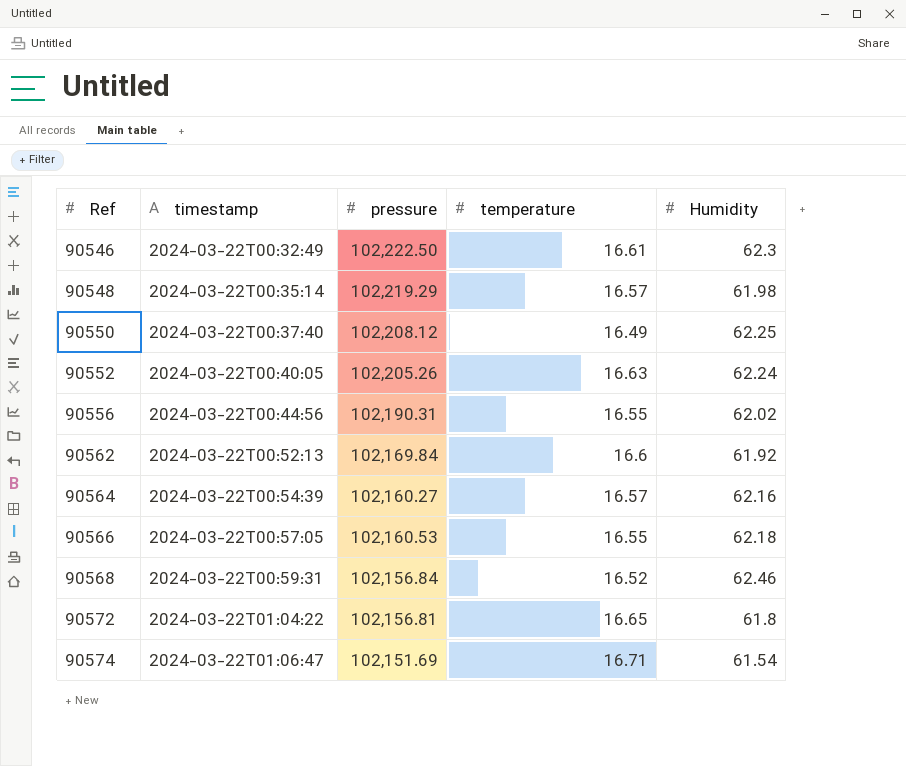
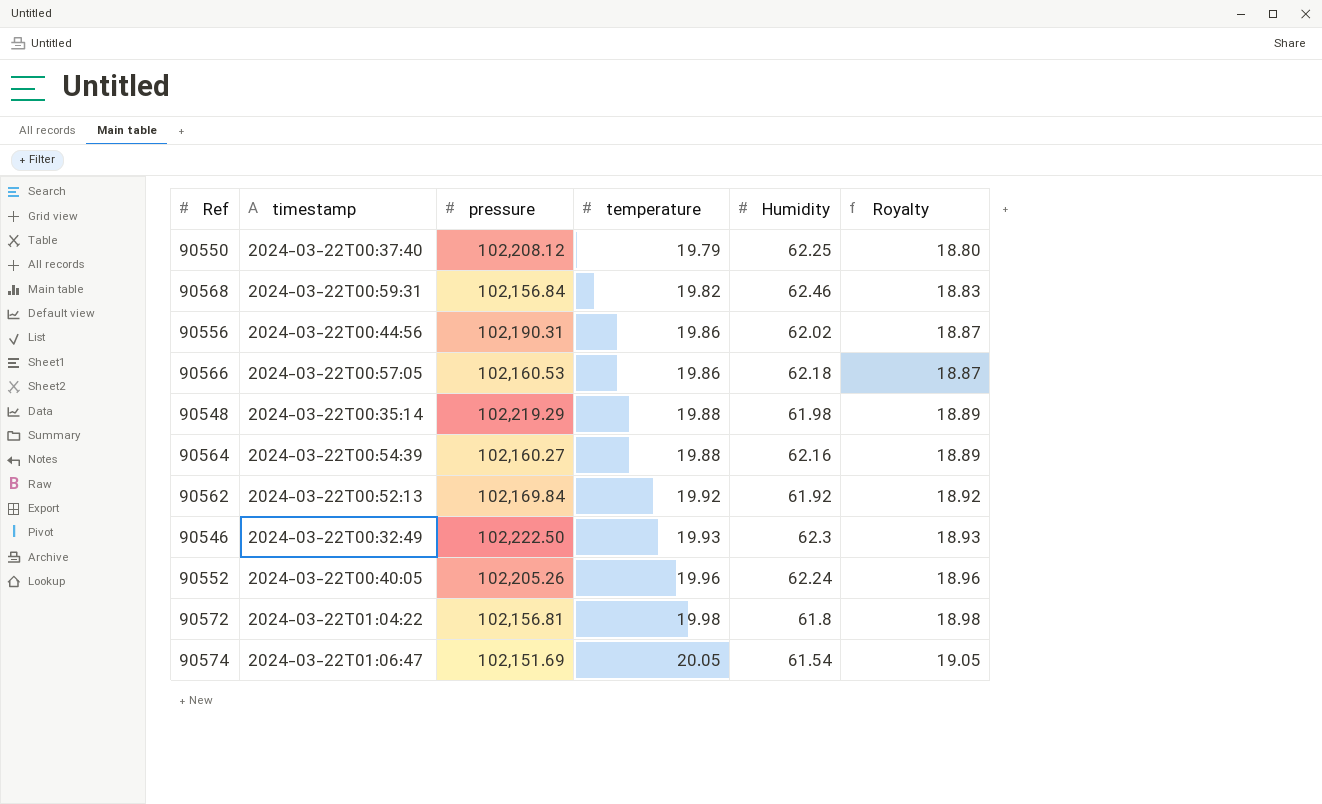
row order: Ref ascending -> temperature ascending
column Royalty | formula: none -> [temperature] * 0.95
90550 | temperature: 16.49 -> 19.79
90568 | temperature: 16.52 -> 19.82
90556 | temperature: 16.55 -> 19.86
90566 | temperature: 16.55 -> 19.86
90548 | temperature: 16.57 -> 19.88
90564 | temperature: 16.57 -> 19.88
90562 | temperature: 16.6 -> 19.92
90546 | temperature: 16.61 -> 19.93
90552 | temperature: 16.63 -> 19.96
90572 | temperature: 16.65 -> 19.98
90574 | temperature: 16.71 -> 20.05

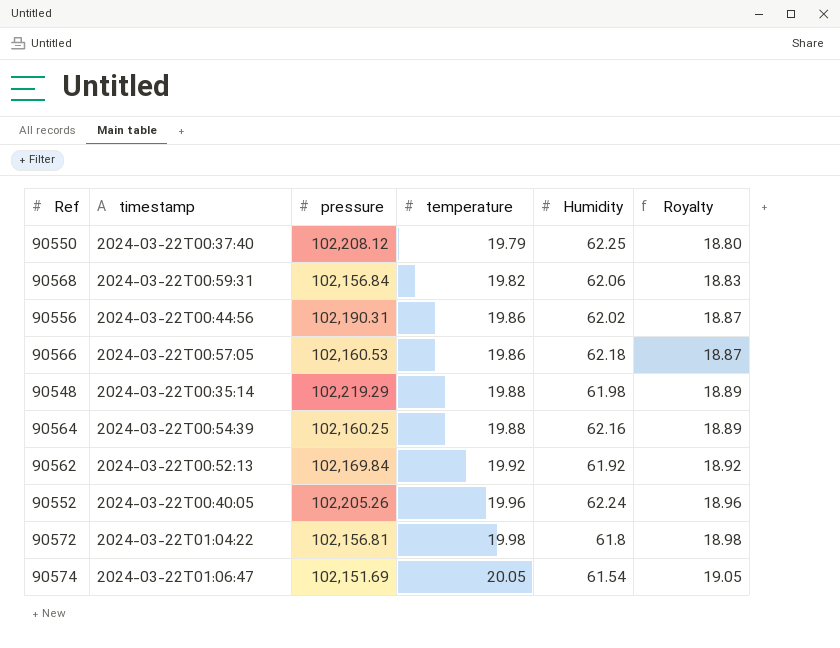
row 90546: 2024-03-22T00:32:49 | 102,222.50 | 19.93 | 62.3 | 18.93 -> none
90568 | Humidity: 62.46 -> 62.06
90564 | pressure: 102,160.27 -> 102,160.25

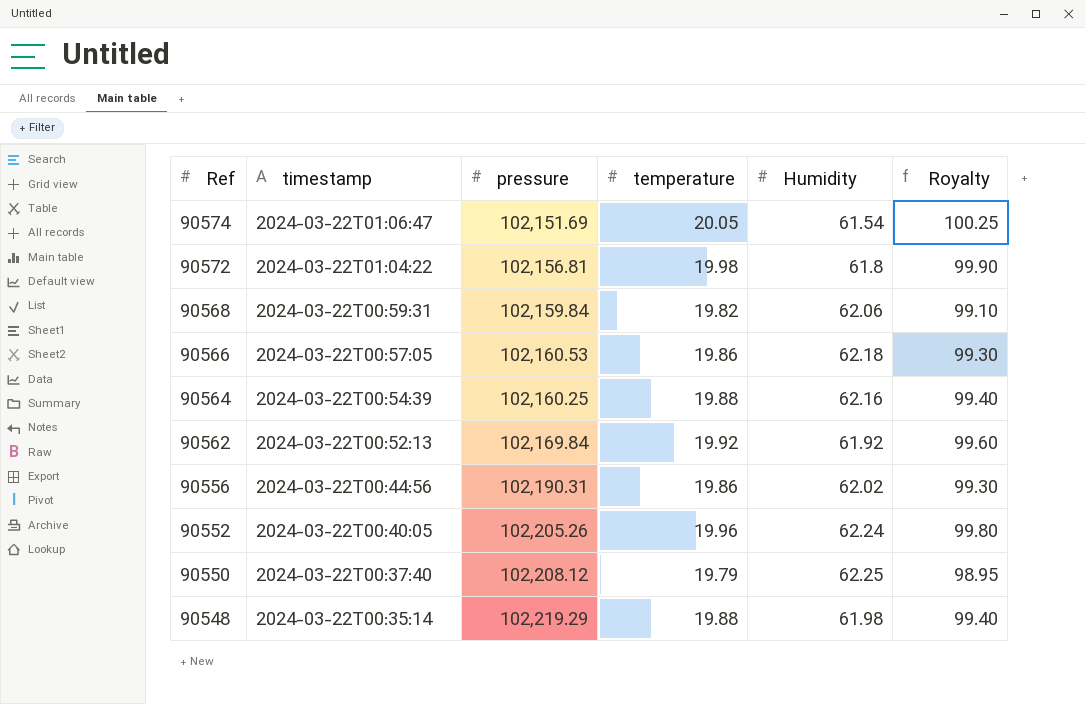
row order: temperature ascending -> Ref descending
column Royalty | formula: [temperature] * 0.95 -> [temperature] * 5
90568 | pressure: 102,156.84 -> 102,159.84

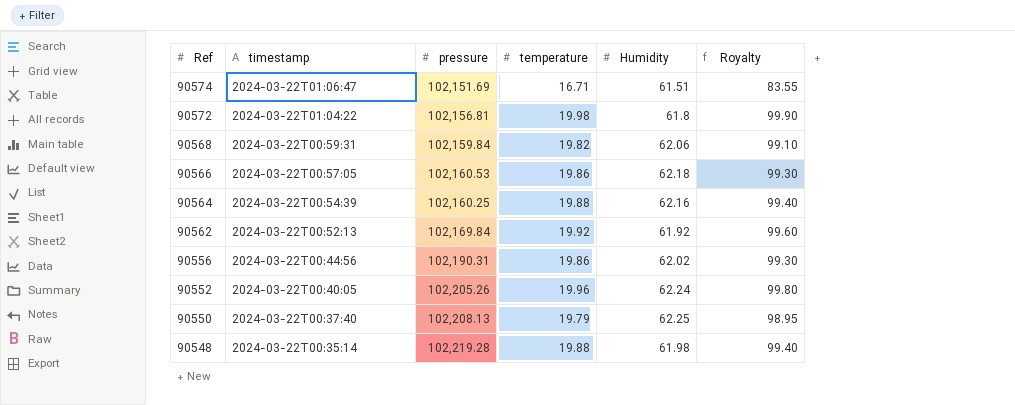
90574 | temperature: 20.05 -> 16.71
90574 | Humidity: 61.54 -> 61.51
90574 | Royalty: 100.25 -> 83.55
90550 | pressure: 102,208.12 -> 102,208.13
90548 | pressure: 102,219.29 -> 102,219.28

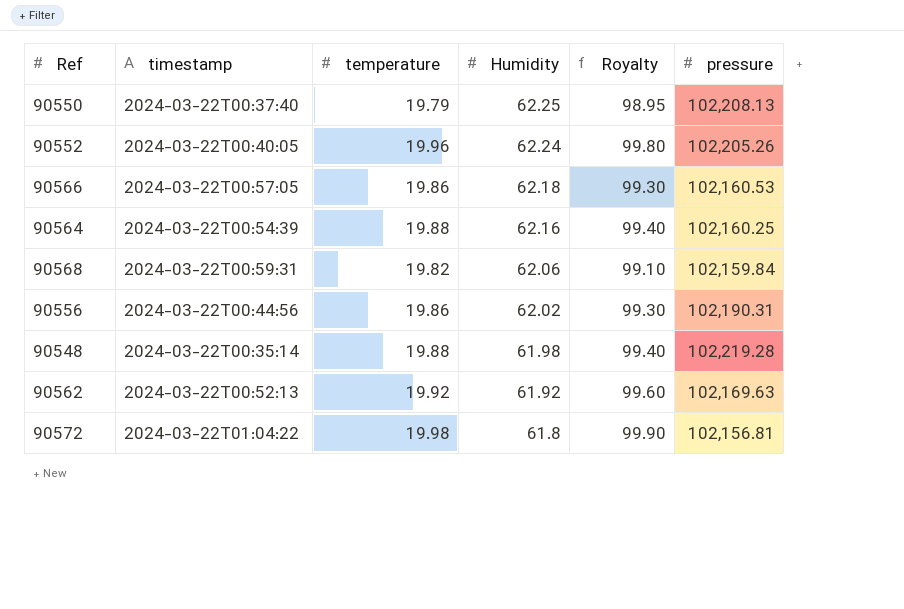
row order: Ref descending -> Humidity descending
column pressure | position: 3 -> 6
row 90574: 2024-03-22T01:06:47 | 102,151.69 | 16.71 | 61.51 | 83.55 -> none
90562 | pressure: 102,169.84 -> 102,169.63

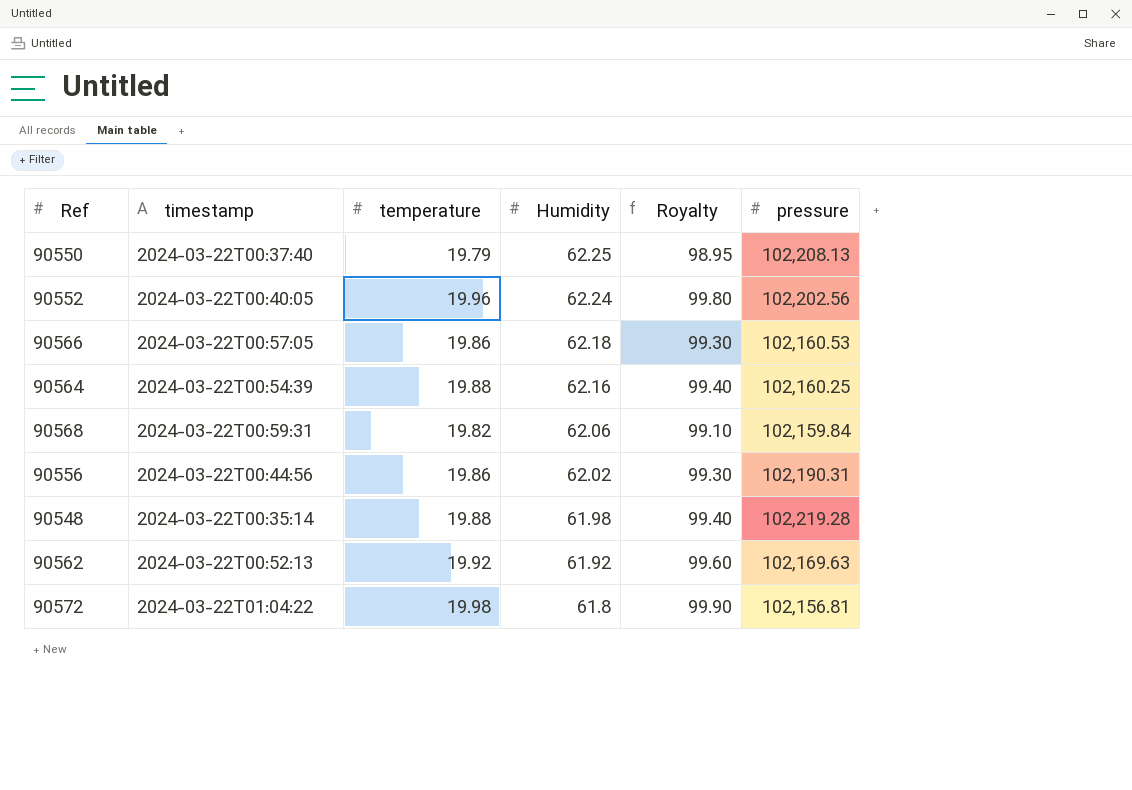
90552 | pressure: 102,205.26 -> 102,202.56

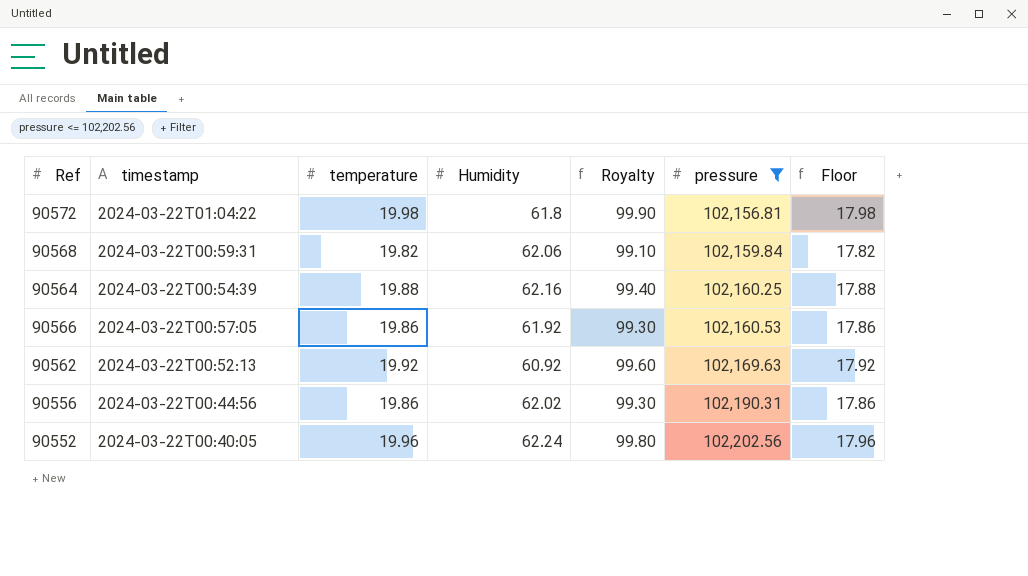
filter: none -> pressure <= 102,202.56
row order: Humidity descending -> pressure ascending
column Floor | formula: none -> [temperature] - 2
90566 | Humidity: 62.18 -> 61.92
90562 | Humidity: 61.92 -> 60.92

